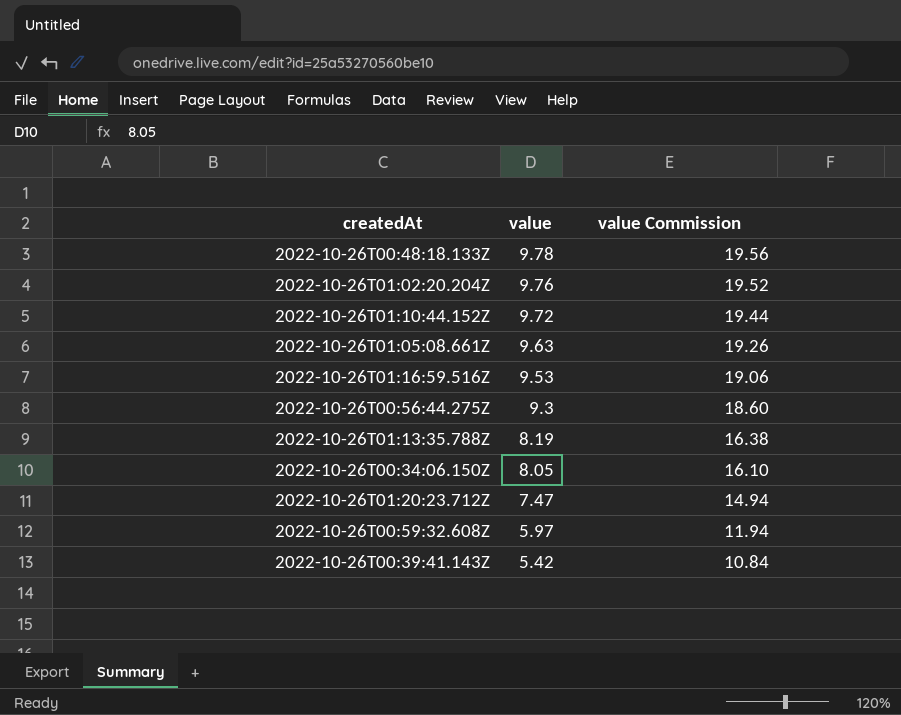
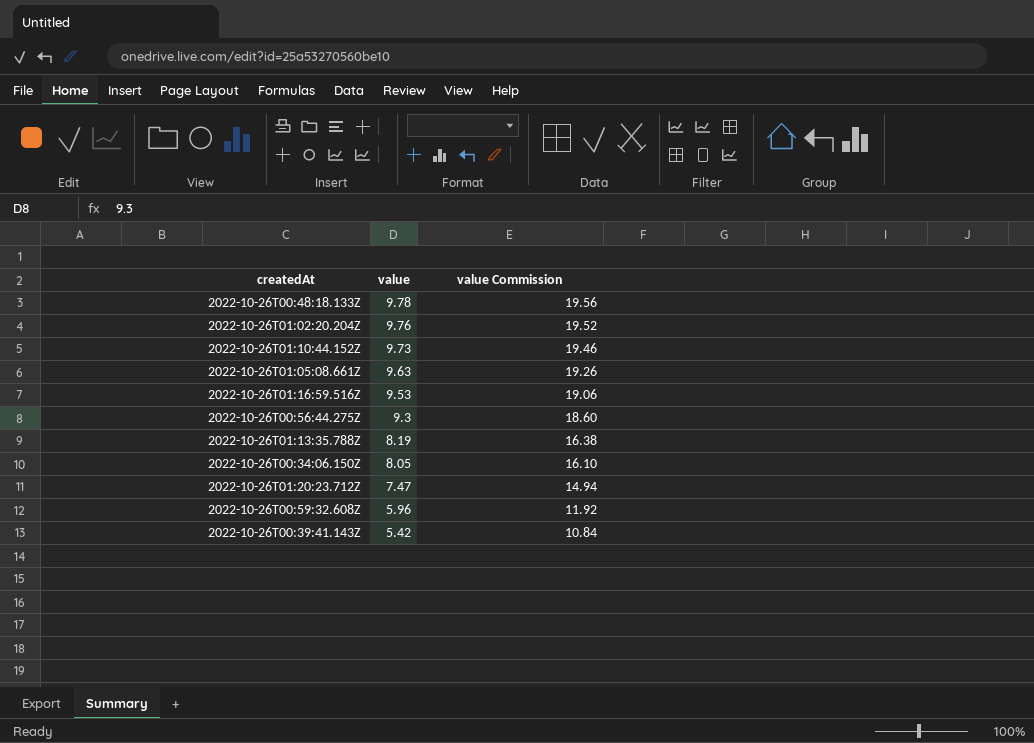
2022-10-26T01:10:44.152Z | value: 9.72 -> 9.73
2022-10-26T01:10:44.152Z | value Commission: 19.44 -> 19.46
2022-10-26T00:59:32.608Z | value: 5.97 -> 5.96
2022-10-26T00:59:32.608Z | value Commission: 11.94 -> 11.92

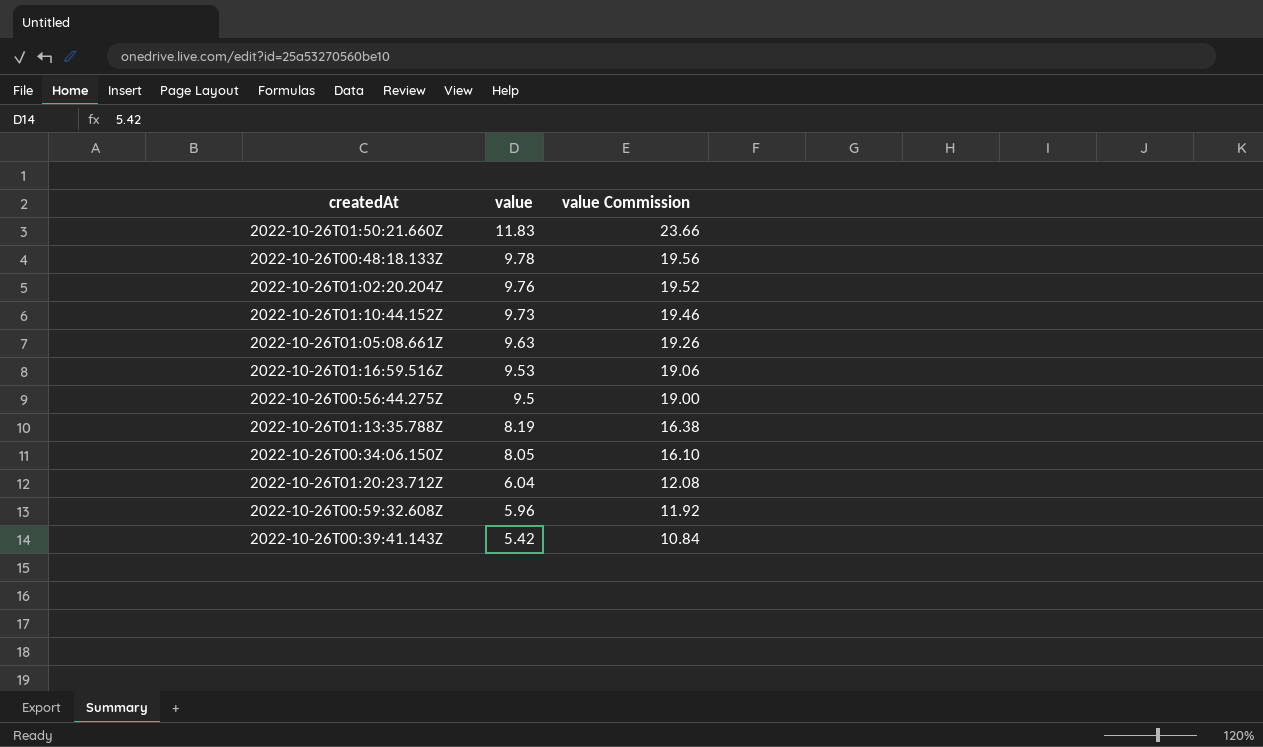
row 2022-10-26T01:50:21.660Z: none -> 11.83 | 23.66
2022-10-26T00:56:44.275Z | value: 9.3 -> 9.5
2022-10-26T00:56:44.275Z | value Commission: 18.60 -> 19.00
2022-10-26T01:20:23.712Z | value: 7.47 -> 6.04
2022-10-26T01:20:23.712Z | value Commission: 14.94 -> 12.08

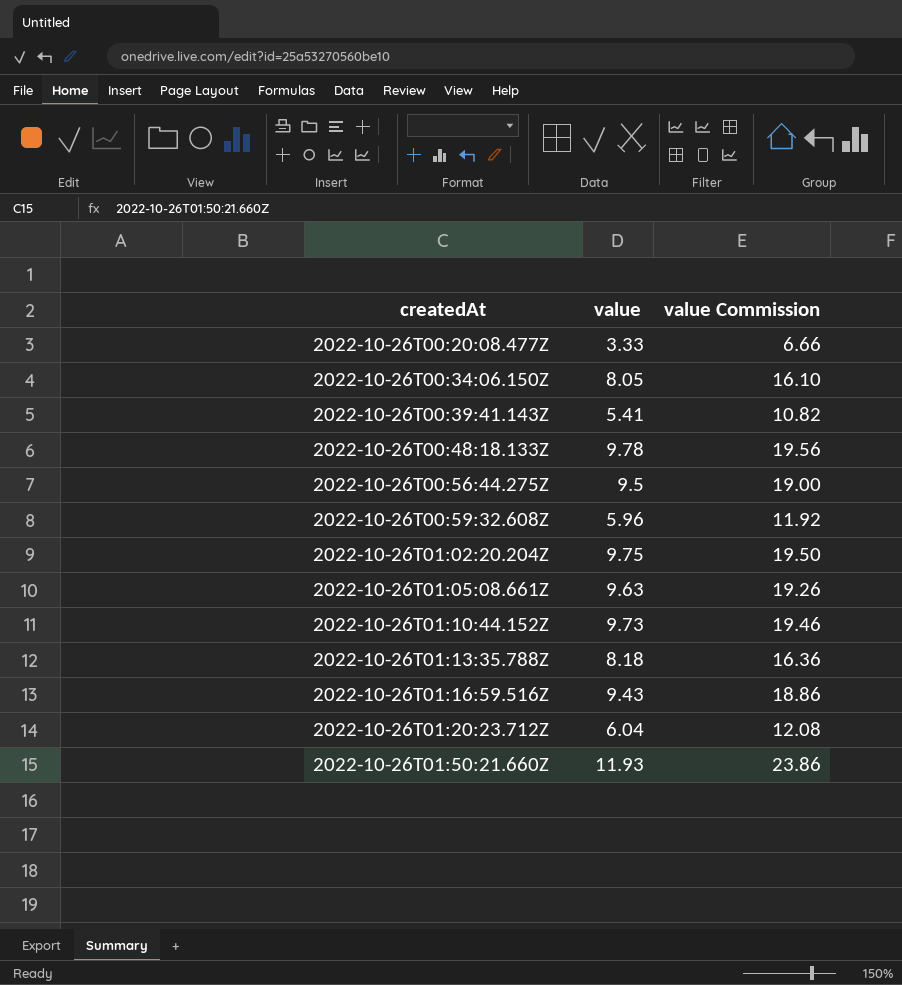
row order: value descending -> createdAt ascending
row 2022-10-26T00:20:08.477Z: none -> 3.33 | 6.66
2022-10-26T00:39:41.143Z | value: 5.42 -> 5.41
2022-10-26T00:39:41.143Z | value Commission: 10.84 -> 10.82
2022-10-26T01:02:20.204Z | value: 9.76 -> 9.75
2022-10-26T01:02:20.204Z | value Commission: 19.52 -> 19.50
2022-10-26T01:13:35.788Z | value: 8.19 -> 8.18
2022-10-26T01:13:35.788Z | value Commission: 16.38 -> 16.36
2022-10-26T01:16:59.516Z | value: 9.53 -> 9.43
2022-10-26T01:16:59.516Z | value Commission: 19.06 -> 18.86
2022-10-26T01:50:21.660Z | value: 11.83 -> 11.93
2022-10-26T01:50:21.660Z | value Commission: 23.66 -> 23.86

